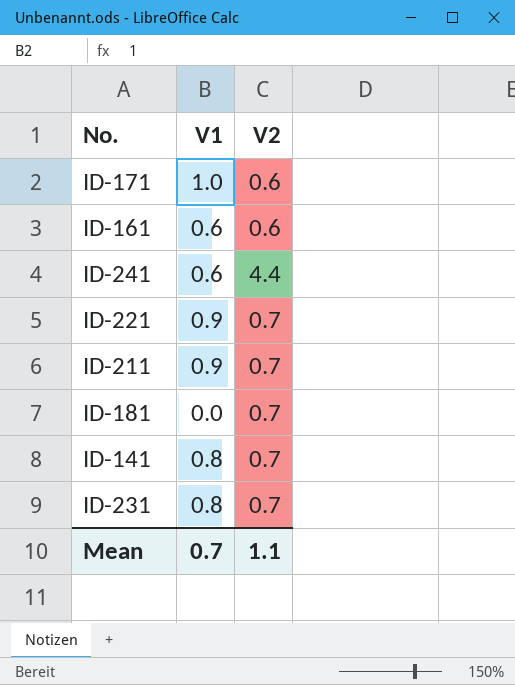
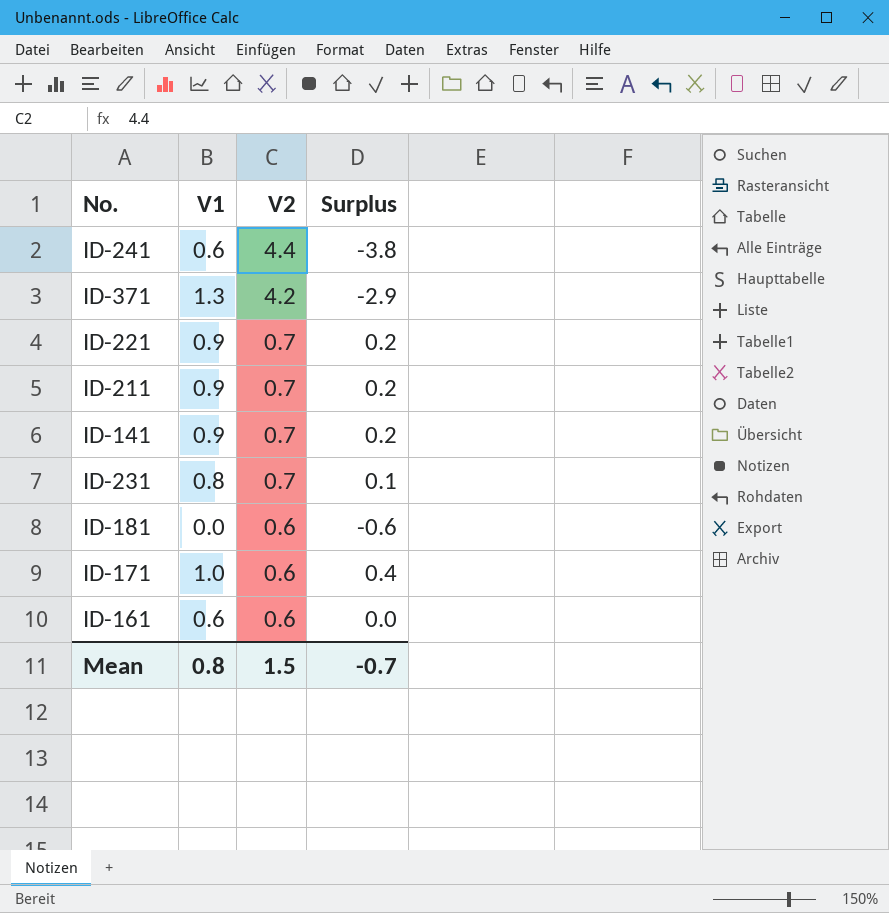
row order: none -> V2 descending
column Surplus | formula: none -> [V1] - [V2]
row ID-371: none -> 1.3 | 4.2 | -2.9
ID-141 | V1: 0.8 -> 0.9
ID-181 | V2: 0.7 -> 0.6
Mean | V1: 0.7 -> 0.8
Mean | V2: 1.1 -> 1.5

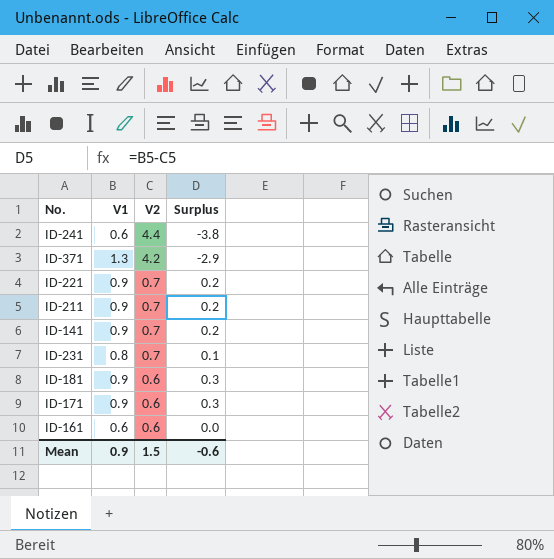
ID-181 | V1: 0.0 -> 0.9
ID-181 | Surplus: -0.6 -> 0.3
ID-171 | V1: 1.0 -> 0.9
ID-171 | Surplus: 0.4 -> 0.3
Mean | V1: 0.8 -> 0.9
Mean | Surplus: -0.7 -> -0.6

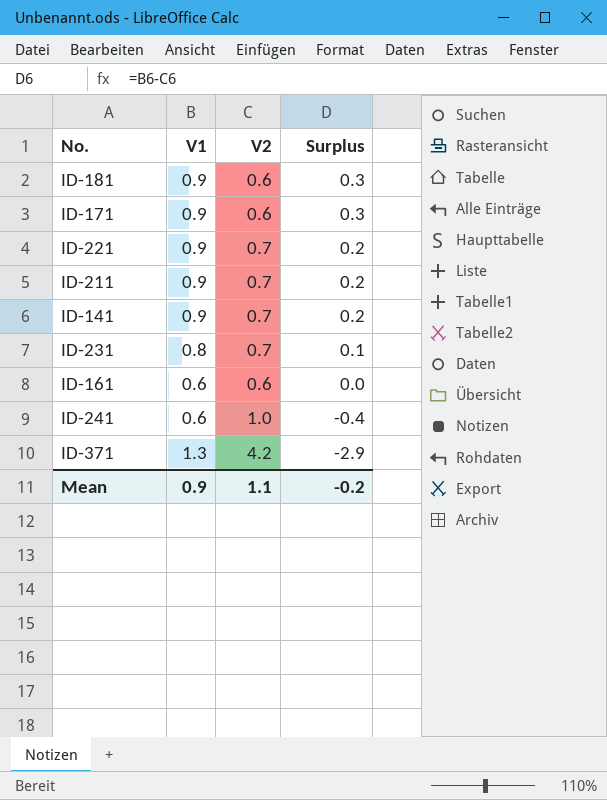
row order: V2 descending -> Surplus descending
ID-241 | V2: 4.4 -> 1.0
ID-241 | Surplus: -3.8 -> -0.4
Mean | V2: 1.5 -> 1.1
Mean | Surplus: -0.6 -> -0.2

